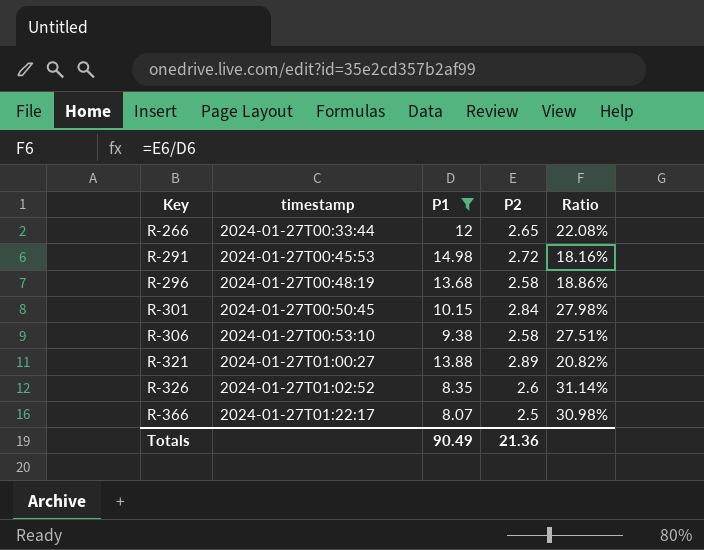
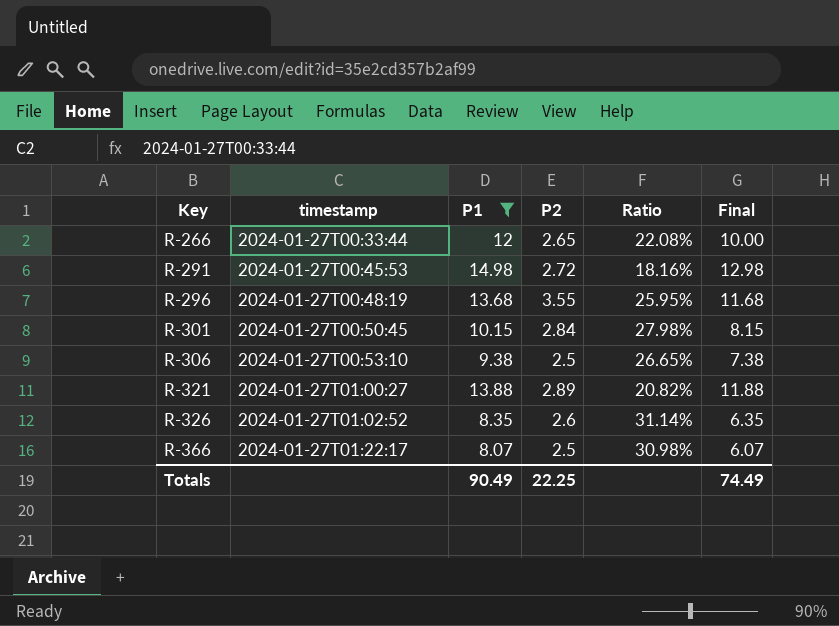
column Final | formula: none -> [P1] - 2
R-296 | P2: 2.58 -> 3.55
R-296 | Ratio: 18.86% -> 25.95%
R-306 | P2: 2.58 -> 2.5
R-306 | Ratio: 27.51% -> 26.65%
Totals | P2: 21.36 -> 22.25

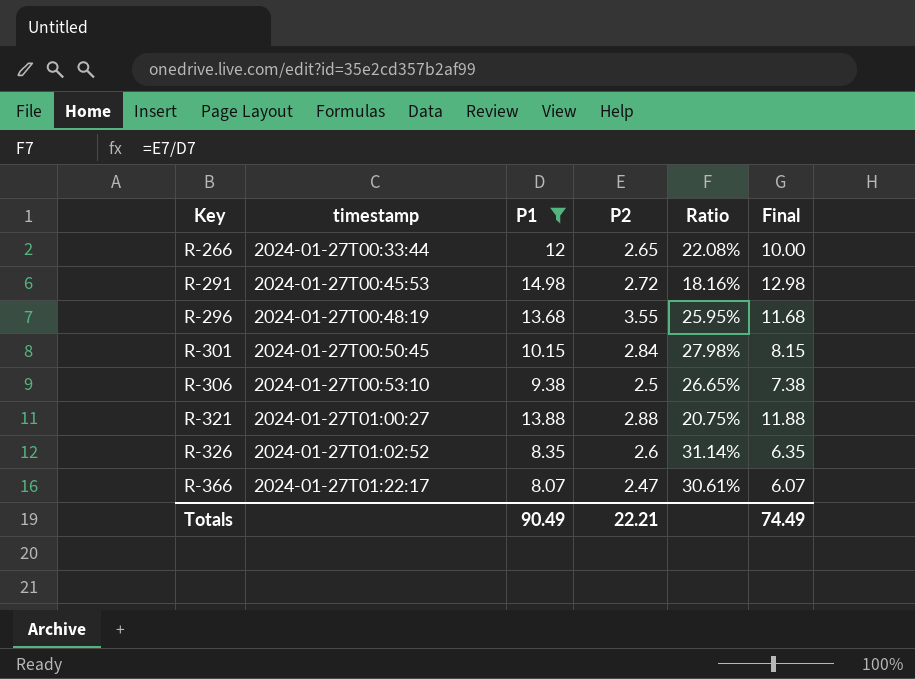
R-321 | P2: 2.89 -> 2.88
R-321 | Ratio: 20.82% -> 20.75%
R-366 | P2: 2.5 -> 2.47
R-366 | Ratio: 30.98% -> 30.61%
Totals | P2: 22.25 -> 22.21

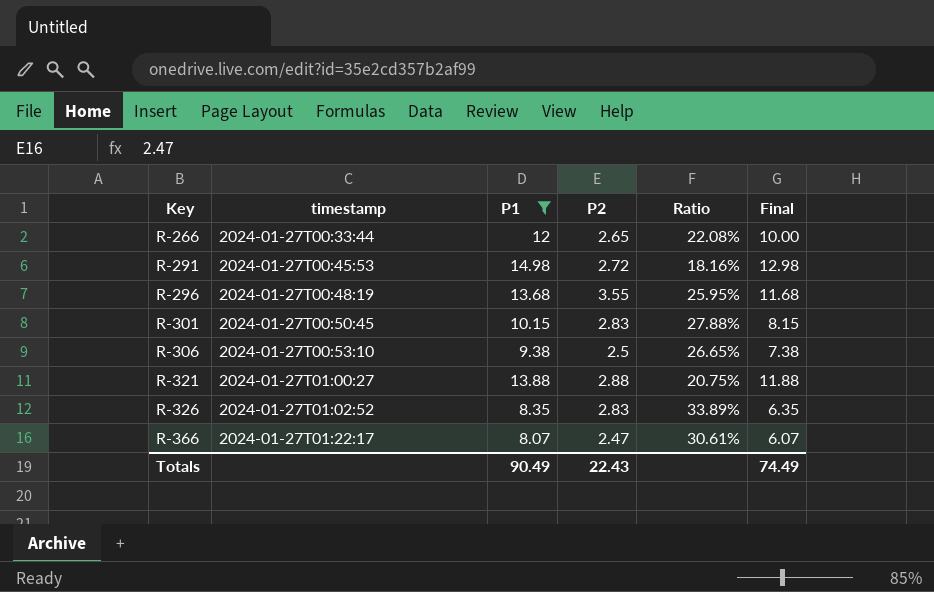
R-301 | P2: 2.84 -> 2.83
R-301 | Ratio: 27.98% -> 27.88%
R-326 | P2: 2.6 -> 2.83
R-326 | Ratio: 31.14% -> 33.89%
Totals | P2: 22.21 -> 22.43

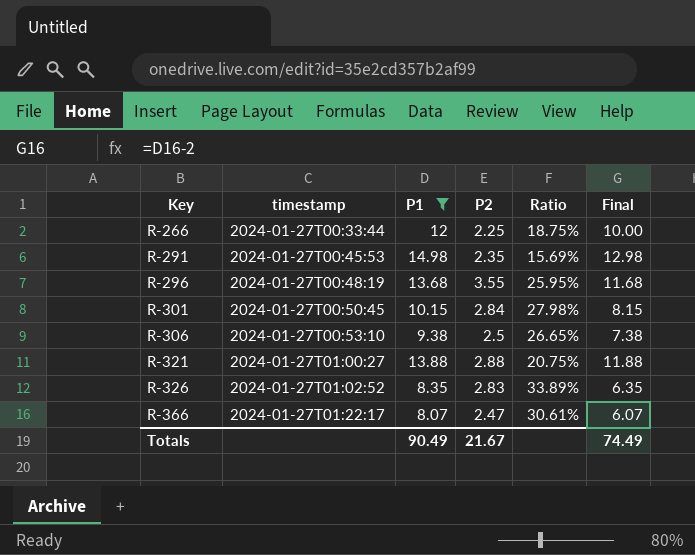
R-266 | P2: 2.65 -> 2.25
R-266 | Ratio: 22.08% -> 18.75%
R-291 | P2: 2.72 -> 2.35
R-291 | Ratio: 18.16% -> 15.69%
R-301 | P2: 2.83 -> 2.84
R-301 | Ratio: 27.88% -> 27.98%
Totals | P2: 22.43 -> 21.67

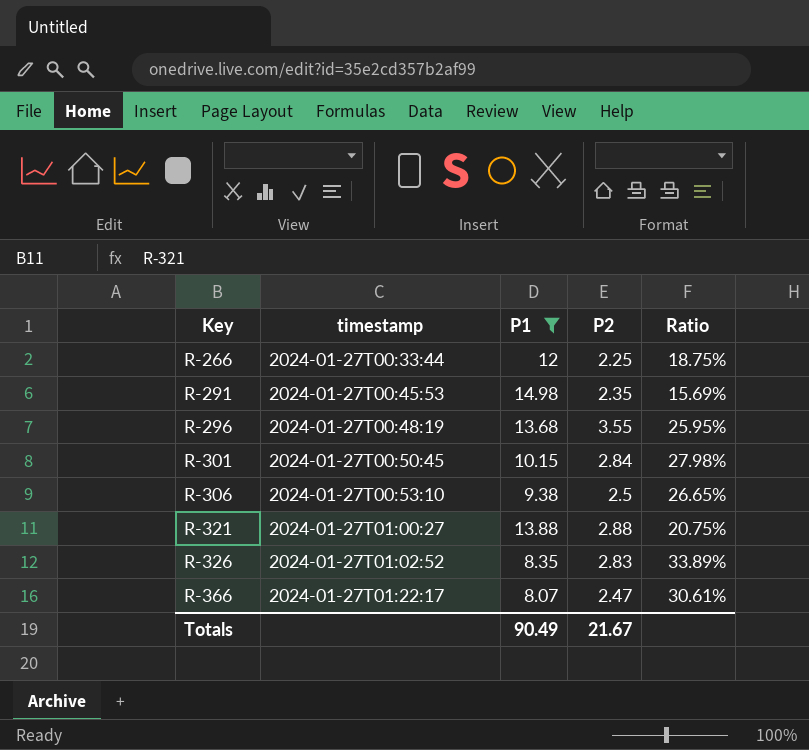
column Final | formula: [P1] - 2 -> none

